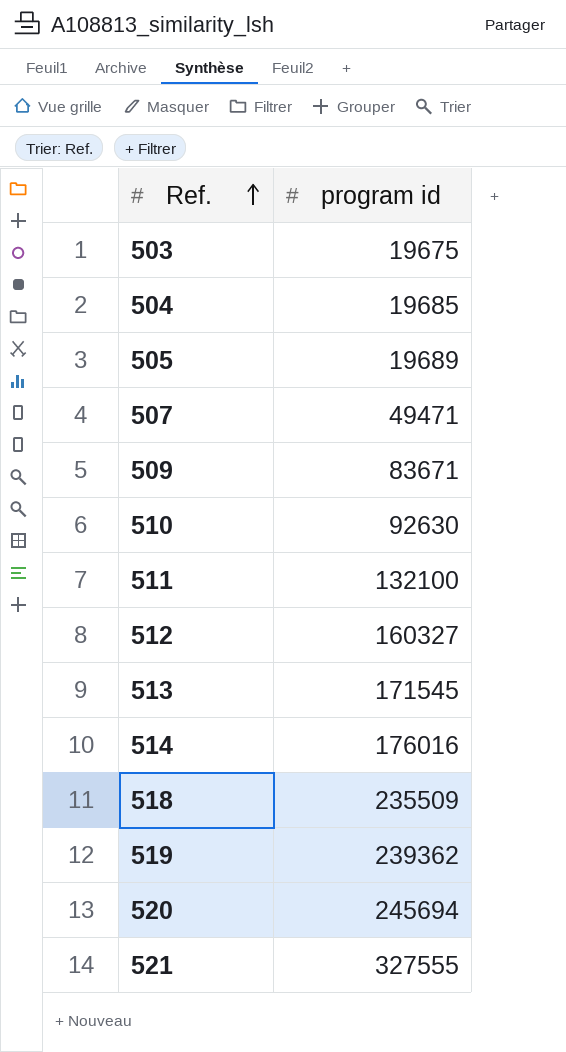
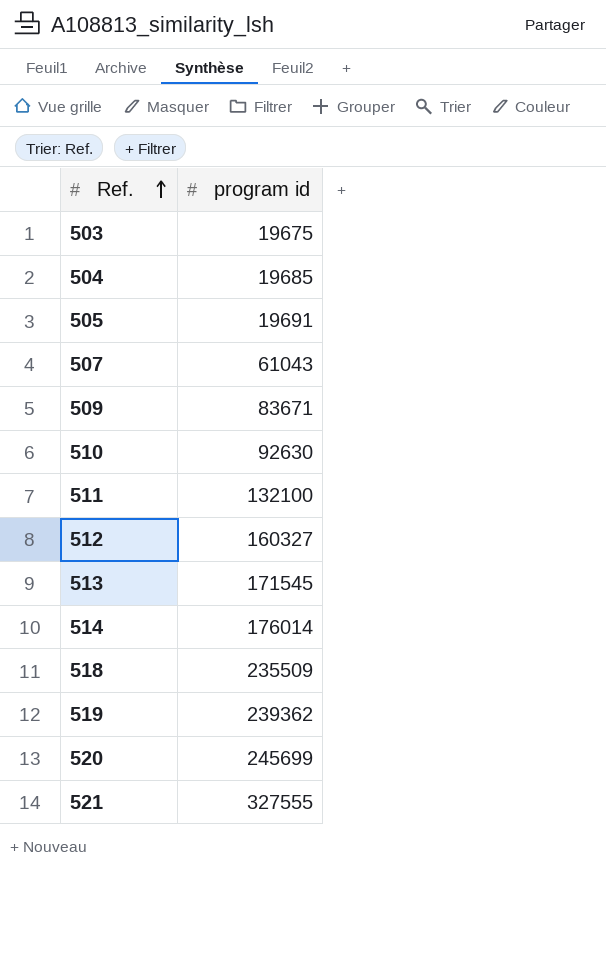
505 | program id: 19689 -> 19691
507 | program id: 49471 -> 61043
514 | program id: 176016 -> 176014
520 | program id: 245694 -> 245699

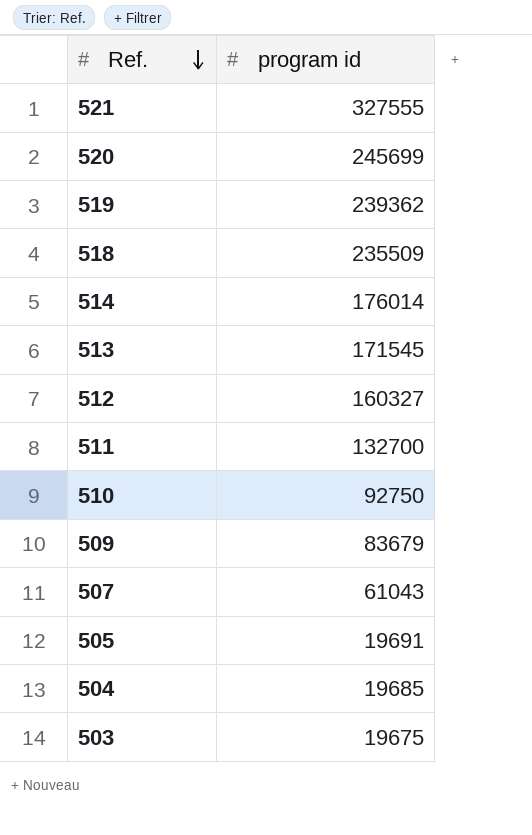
row order: Ref. ascending -> Ref. descending
511 | program id: 132100 -> 132700
510 | program id: 92630 -> 92750
509 | program id: 83671 -> 83679

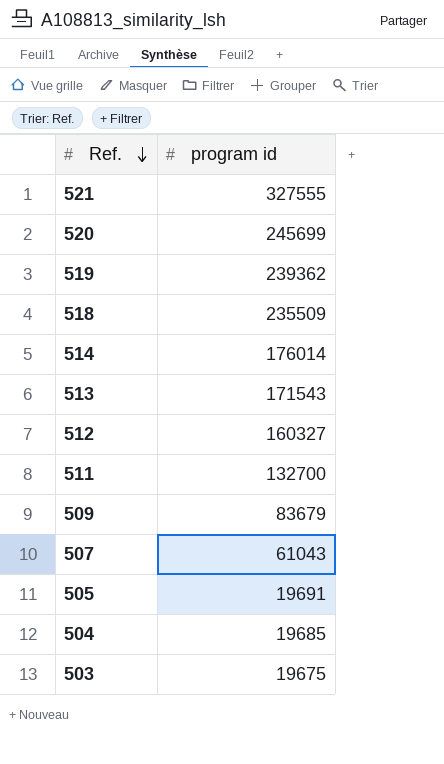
row 510: 92750 -> none
513 | program id: 171545 -> 171543

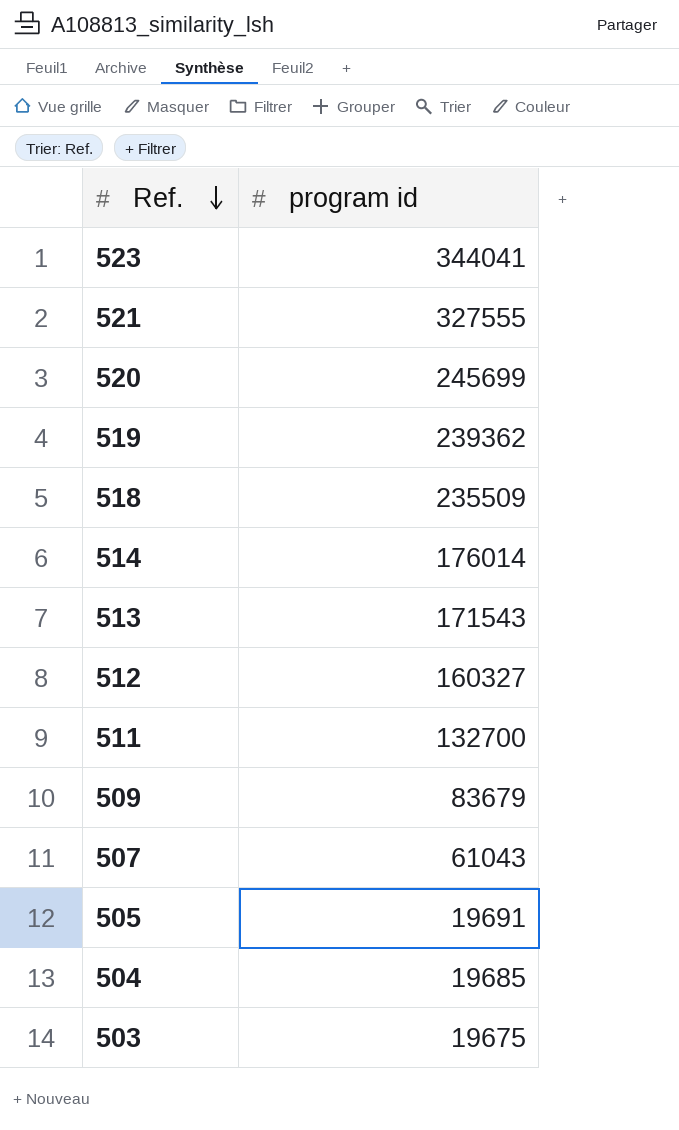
row 523: none -> 344041

